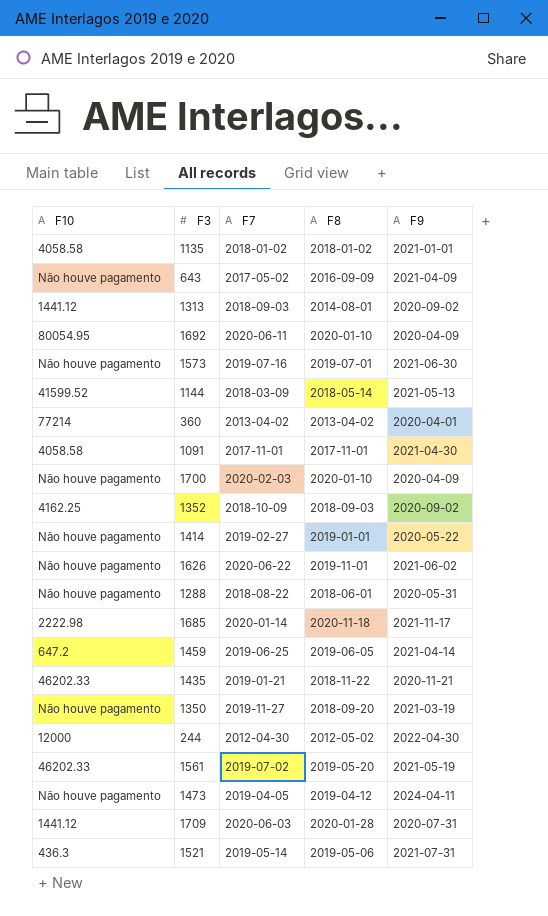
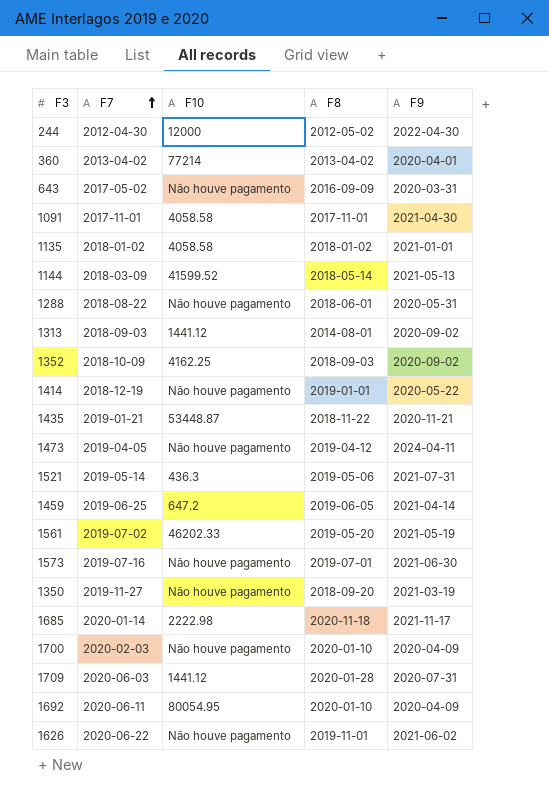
row order: none -> F7 ascending
column F10 | position: 1 -> 3
643 | F9: 2021-04-09 -> 2020-03-31
1414 | F7: 2019-02-27 -> 2018-12-19
1435 | F10: 46202.33 -> 53448.87

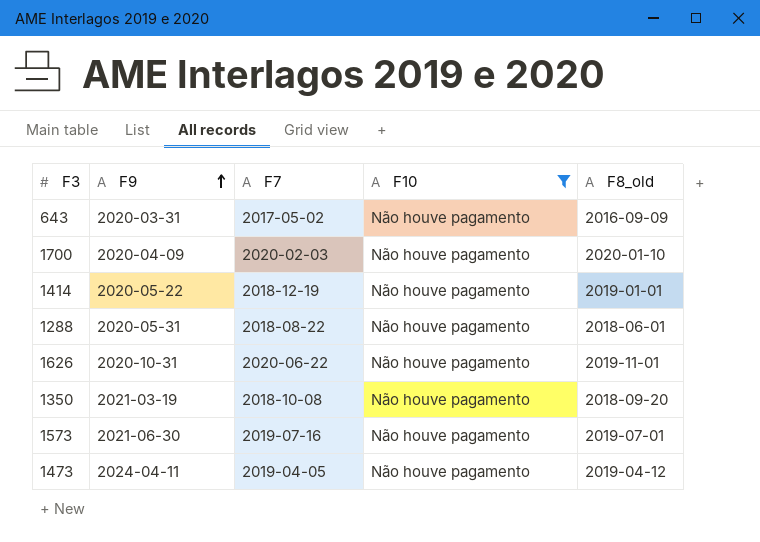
filter: none -> F10 = Não houve pagamento
row order: F7 ascending -> F9 ascending
column F9 | position: 5 -> 2
column name: F8 -> F8_old
1626 | F9: 2021-06-02 -> 2020-10-31
1350 | F7: 2019-11-27 -> 2018-10-08

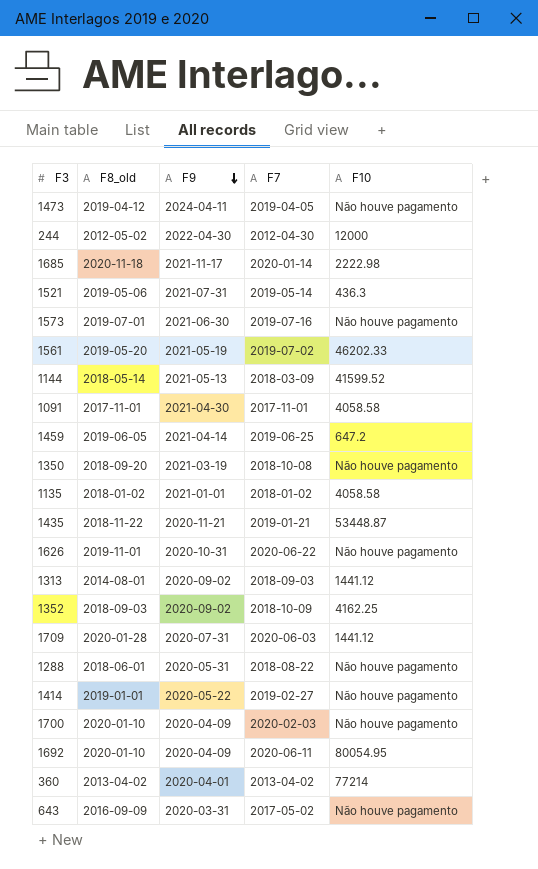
filter: F10 = Não houve pagamento -> none
row order: F9 ascending -> F9 descending
column F8_old | position: 5 -> 2
1414 | F7: 2018-12-19 -> 2019-02-27

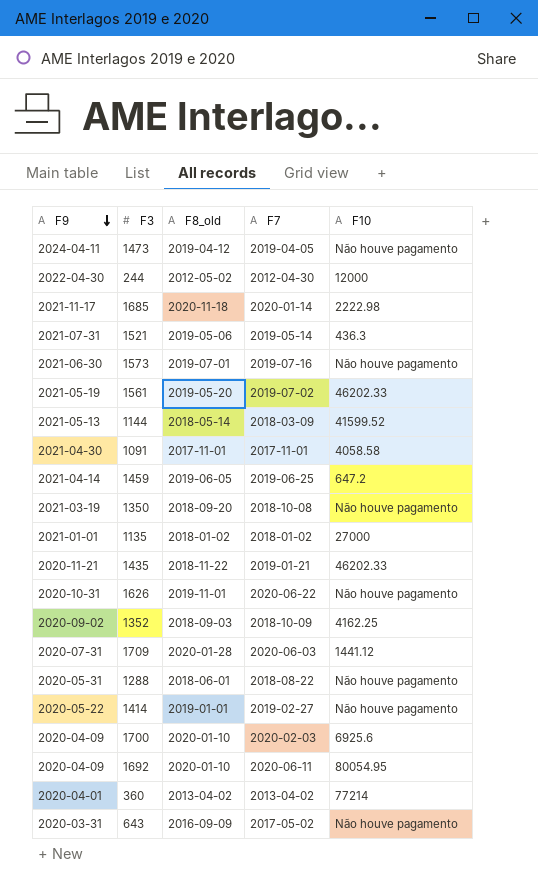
column F9 | position: 3 -> 1
row 1313: 2014-08-01 | 2020-09-02 | 2018-09-03 | 1441.12 -> none
1135 | F10: 4058.58 -> 27000
1435 | F10: 53448.87 -> 46202.33
1700 | F10: Não houve pagamento -> 6925.6

